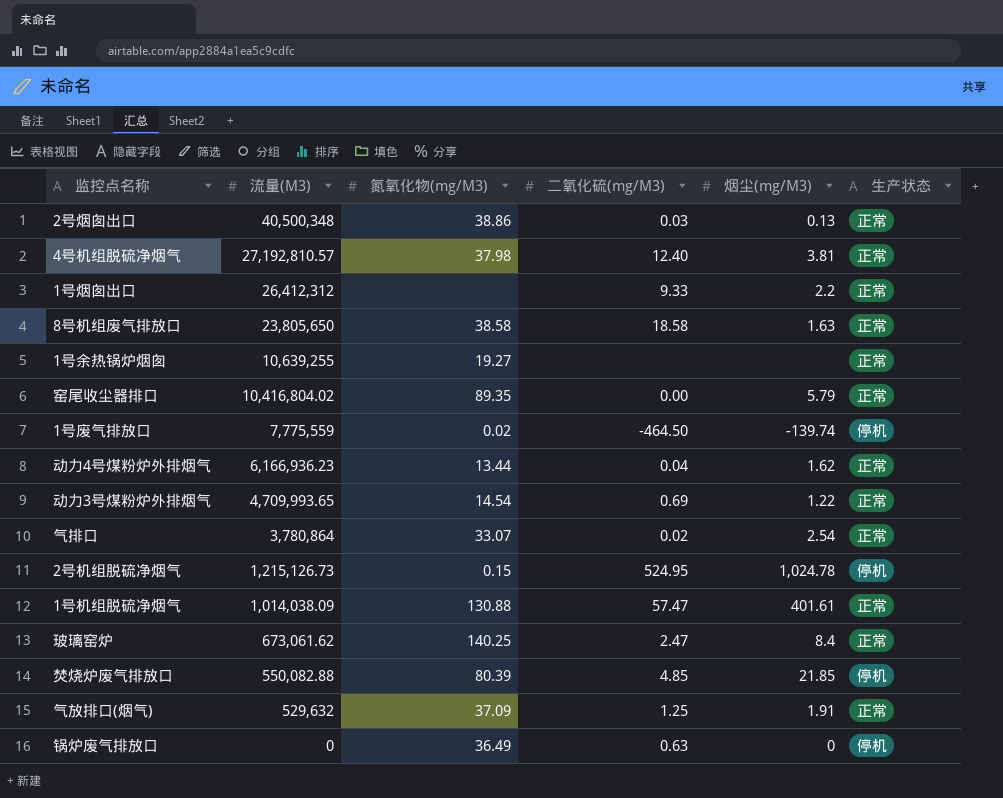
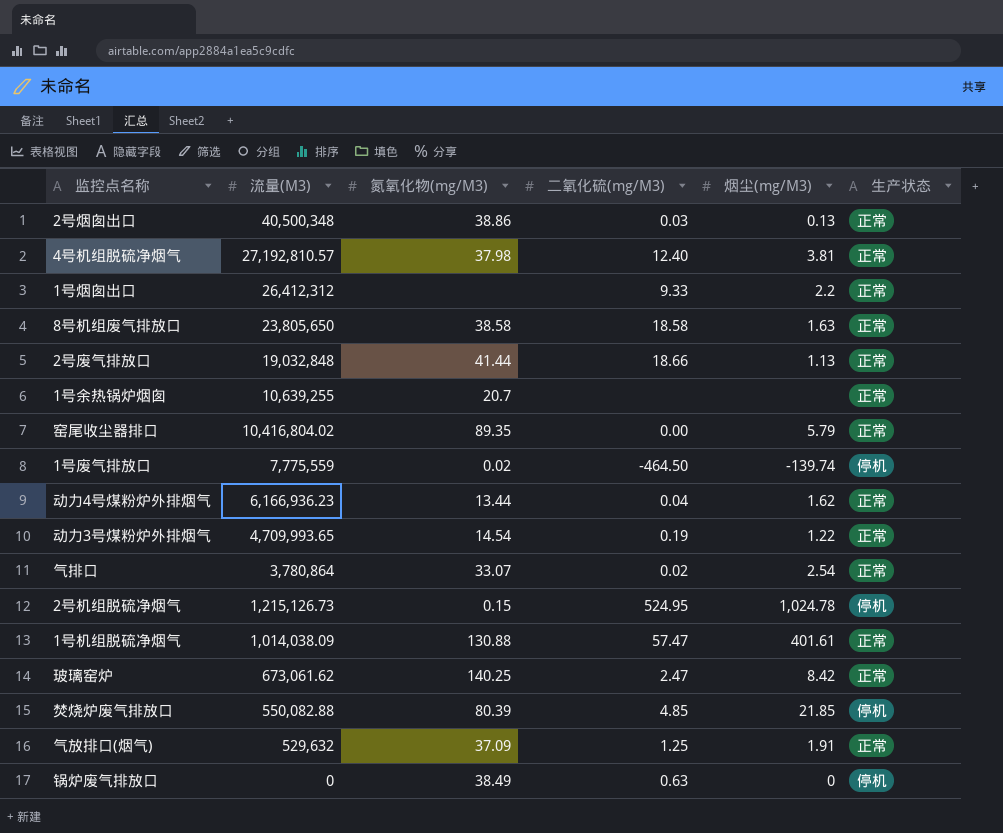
row 2号废气排放口: none -> 19,032,848 | 41.44 | 18.66 | 1.13 | 正常
1号余热锅炉烟囱 | 氮氧化物(mg/M3): 19.27 -> 20.7
动力3号煤粉炉外排烟气 | 二氧化硫(mg/M3): 0.69 -> 0.19
玻璃窑炉 | 烟尘(mg/M3): 8.4 -> 8.42
锅炉废气排放口 | 氮氧化物(mg/M3): 36.49 -> 38.49

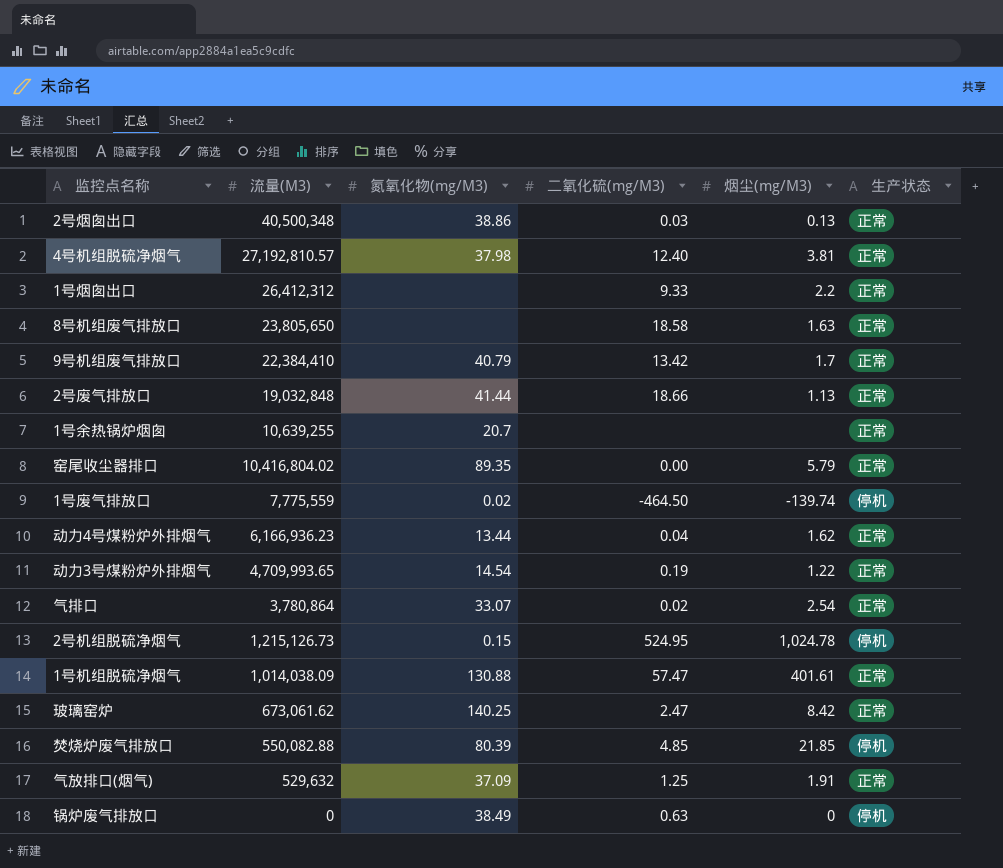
8号机组废气排放口 | 氮氧化物(mg/M3): 38.58 -> none
row 9号机组废气排放口: none -> 22,384,410 | 40.79 | 13.42 | 1.7 | 正常

